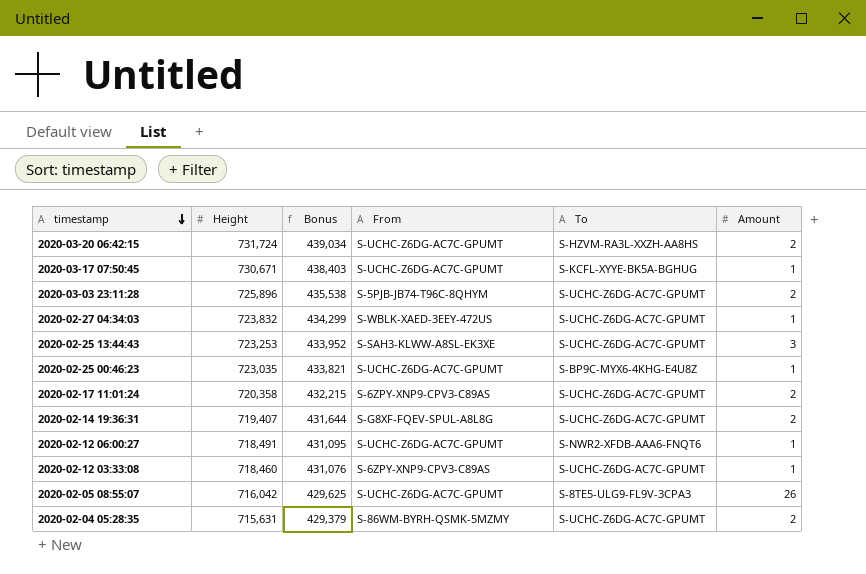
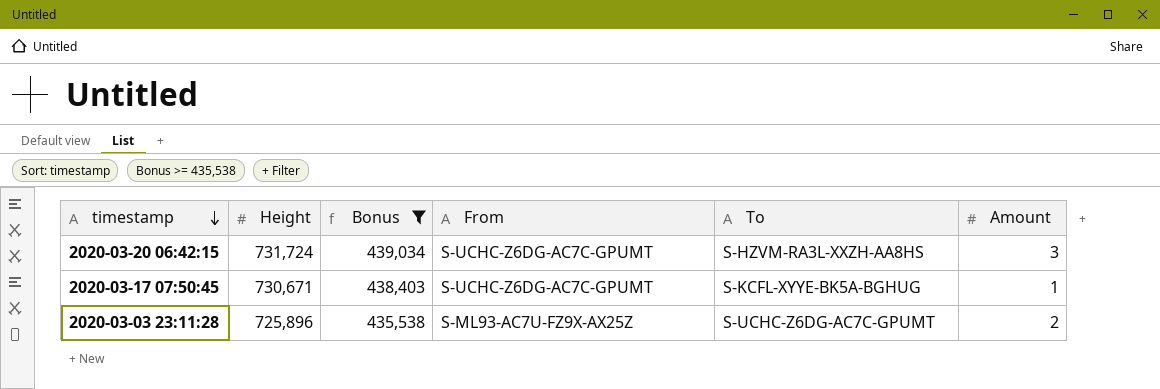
filter: none -> Bonus >= 435,538
2020-03-20 06:42:15 | Amount: 2 -> 3
2020-03-03 23:11:28 | From: S-5PJB-JB74-T96C-8QHYM -> S-ML93-AC7U-FZ9X-AX25Z

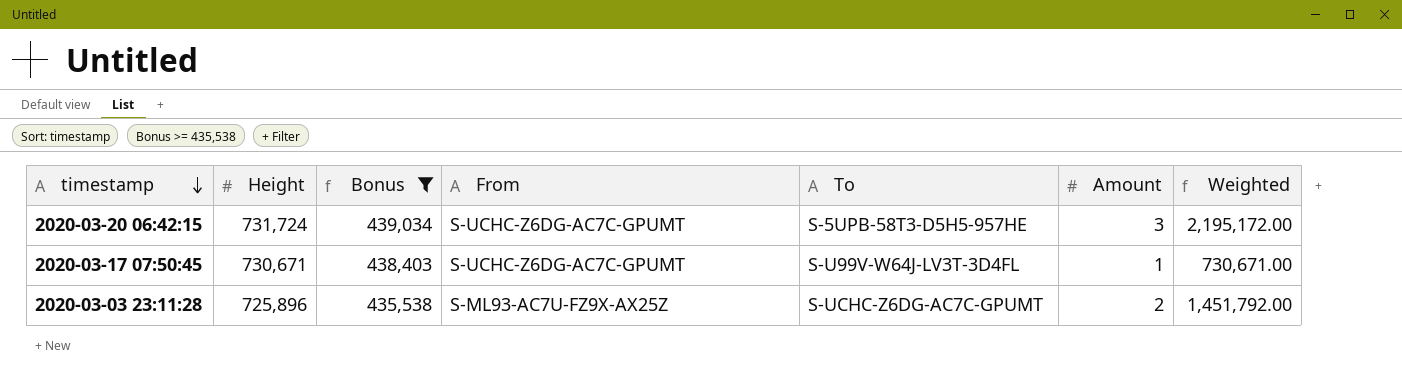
column Weighted | formula: none -> [Height] * [Amount]
2020-03-20 06:42:15 | To: S-HZVM-RA3L-XXZH-AA8HS -> S-5UPB-58T3-D5H5-957HE
2020-03-17 07:50:45 | To: S-KCFL-XYYE-BK5A-BGHUG -> S-U99V-W64J-LV3T-3D4FL

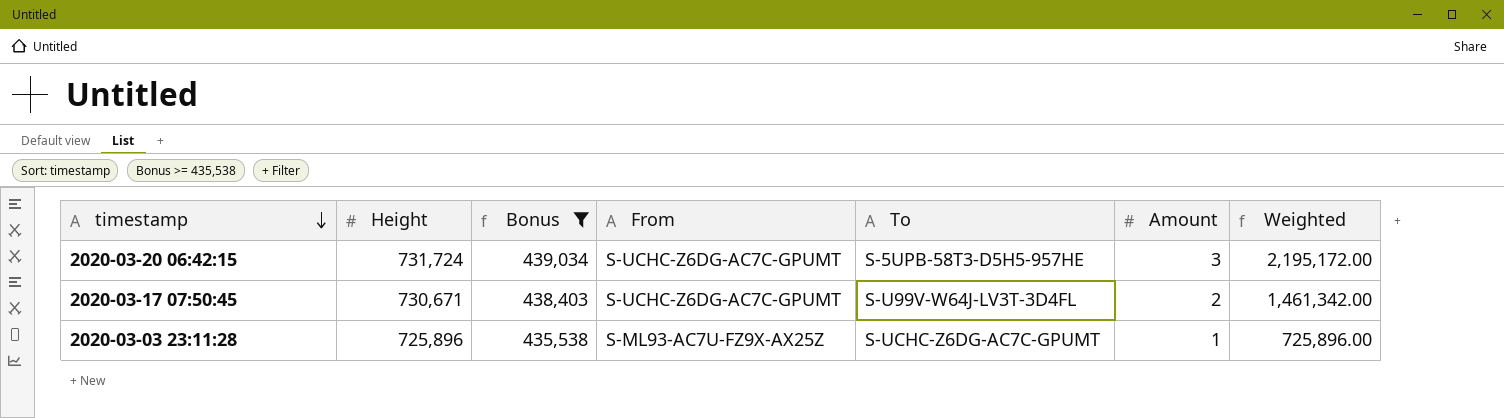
2020-03-17 07:50:45 | Amount: 1 -> 2
2020-03-17 07:50:45 | Weighted: 730,671.00 -> 1,461,342.00
2020-03-03 23:11:28 | Amount: 2 -> 1
2020-03-03 23:11:28 | Weighted: 1,451,792.00 -> 725,896.00

